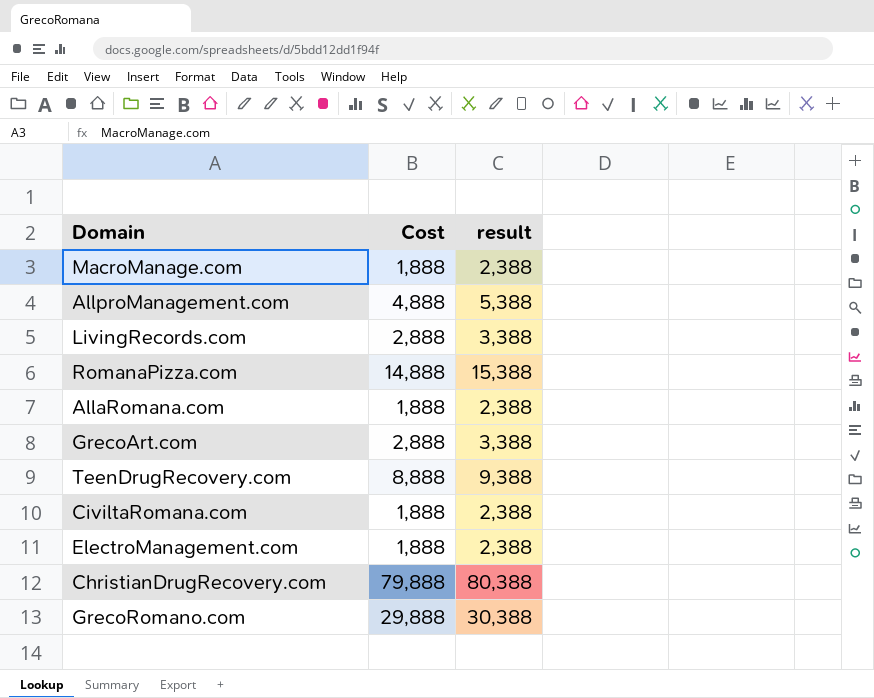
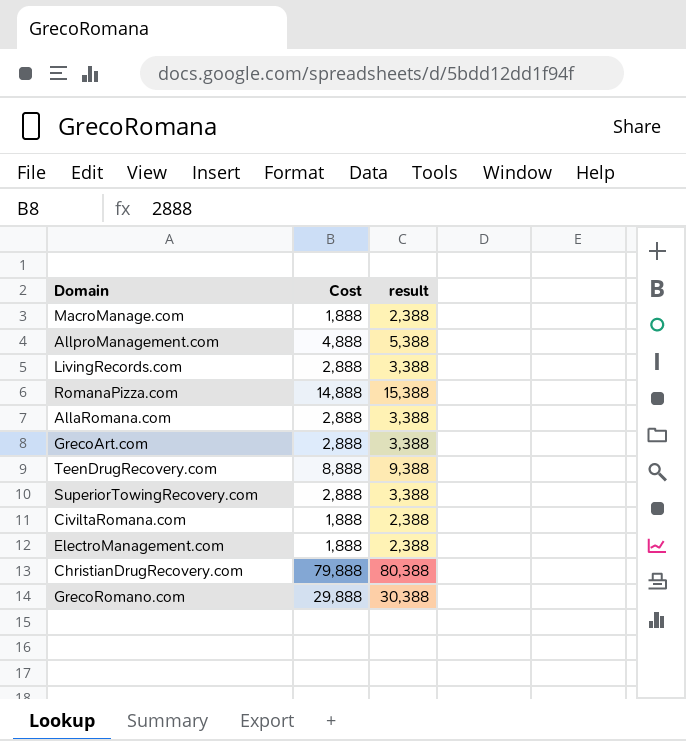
AllaRomana.com | Cost: 1,888 -> 2,888
AllaRomana.com | result: 2,388 -> 3,388
row SuperiorTowingRecovery.com: none -> 2,888 | 3,388

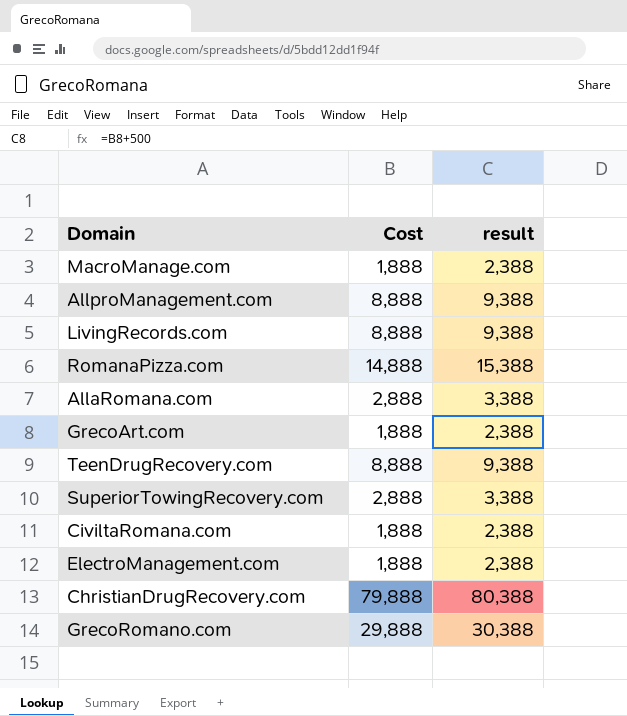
AllproManagement.com | Cost: 4,888 -> 8,888
AllproManagement.com | result: 5,388 -> 9,388
LivingRecords.com | Cost: 2,888 -> 8,888
LivingRecords.com | result: 3,388 -> 9,388
GrecoArt.com | Cost: 2,888 -> 1,888
GrecoArt.com | result: 3,388 -> 2,388

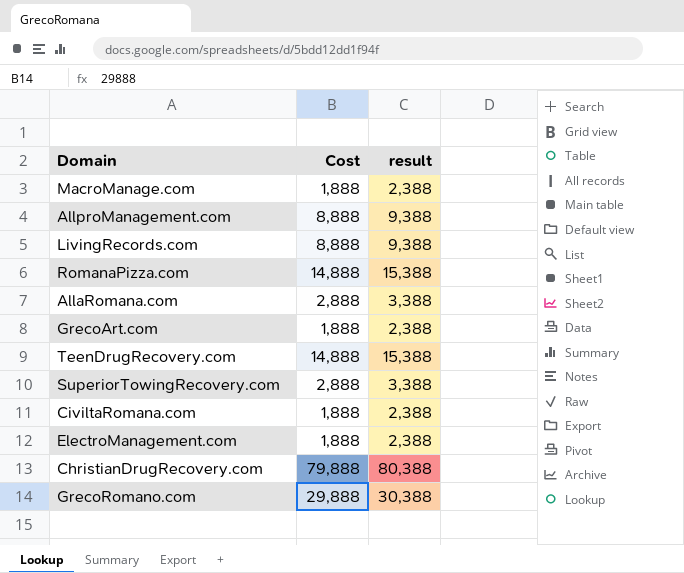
TeenDrugRecovery.com | Cost: 8,888 -> 14,888
TeenDrugRecovery.com | result: 9,388 -> 15,388

